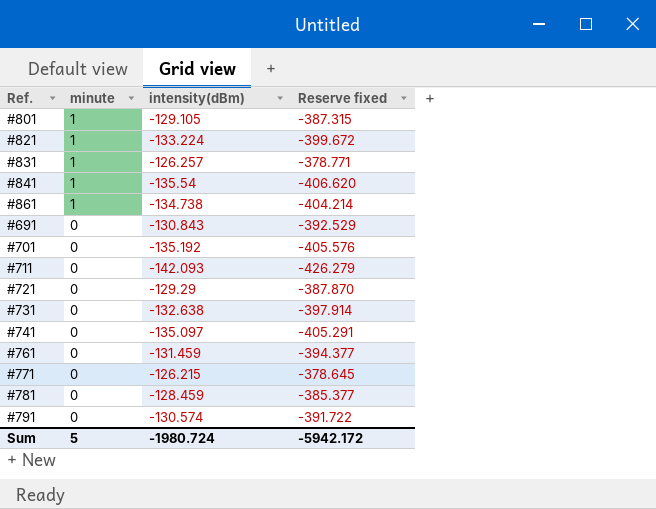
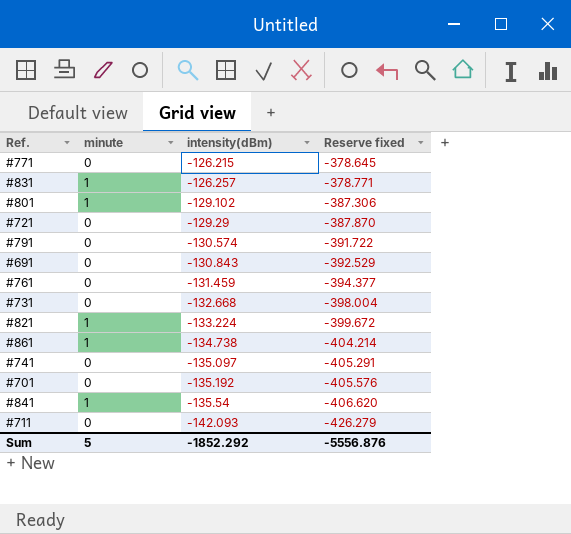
row order: minute descending -> intensity(dBm) descending
row #781: 0 | -128.459 | -385.377 -> none
#801 | intensity(dBm): -129.105 -> -129.102
#801 | Reserve fixed: -387.315 -> -387.306
#731 | intensity(dBm): -132.638 -> -132.668
#731 | Reserve fixed: -397.914 -> -398.004
Sum | intensity(dBm): -1980.724 -> -1852.292
Sum | Reserve fixed: -5942.172 -> -5556.876

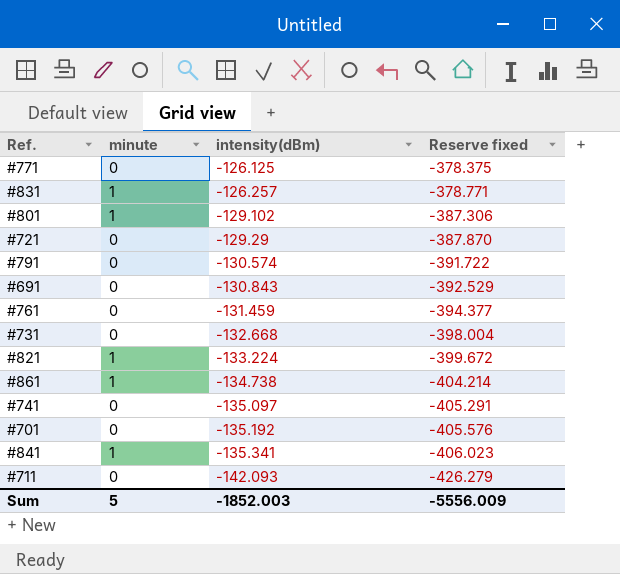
#771 | intensity(dBm): -126.215 -> -126.125
#771 | Reserve fixed: -378.645 -> -378.375
#841 | intensity(dBm): -135.54 -> -135.341
#841 | Reserve fixed: -406.620 -> -406.023
Sum | intensity(dBm): -1852.292 -> -1852.003
Sum | Reserve fixed: -5556.876 -> -5556.009

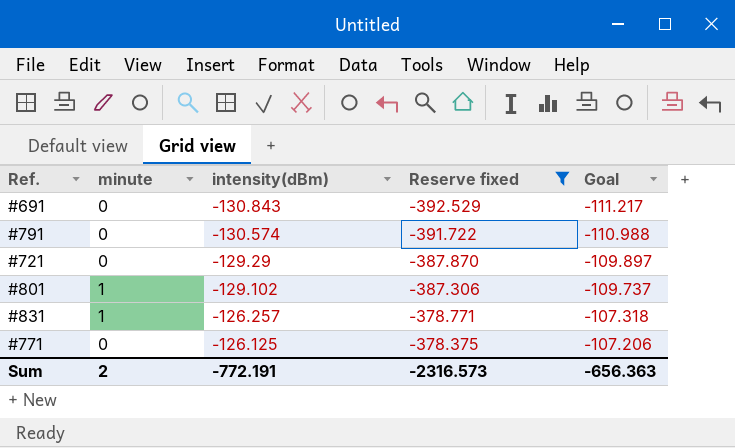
filter: none -> Reserve fixed >= -392.529
row order: intensity(dBm) descending -> intensity(dBm) ascending
column Goal | formula: none -> [intensity(dBm)] * 0.85
Sum | minute: 5 -> 2
Sum | intensity(dBm): -1852.003 -> -772.191
Sum | Reserve fixed: -5556.009 -> -2316.573

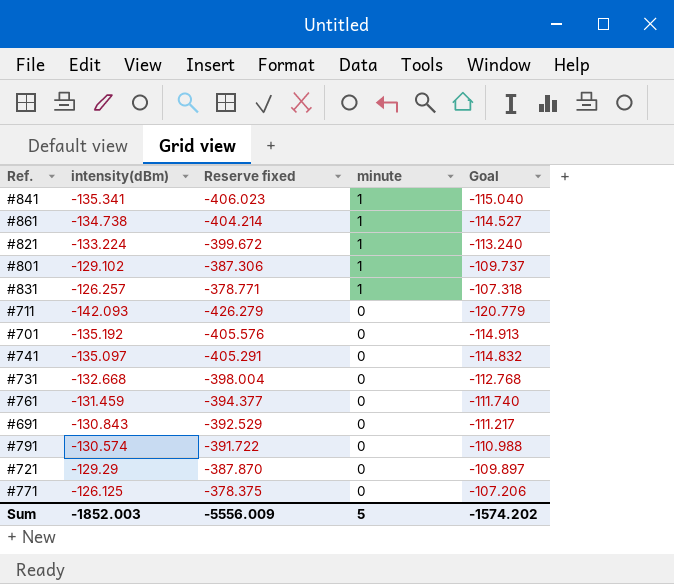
filter: Reserve fixed >= -392.529 -> none
row order: intensity(dBm) ascending -> minute descending
column minute | position: 2 -> 4
Sum | intensity(dBm): -772.191 -> -1852.003
Sum | Reserve fixed: -2316.573 -> -5556.009
Sum | minute: 2 -> 5
Sum | Goal: -656.363 -> -1574.202

